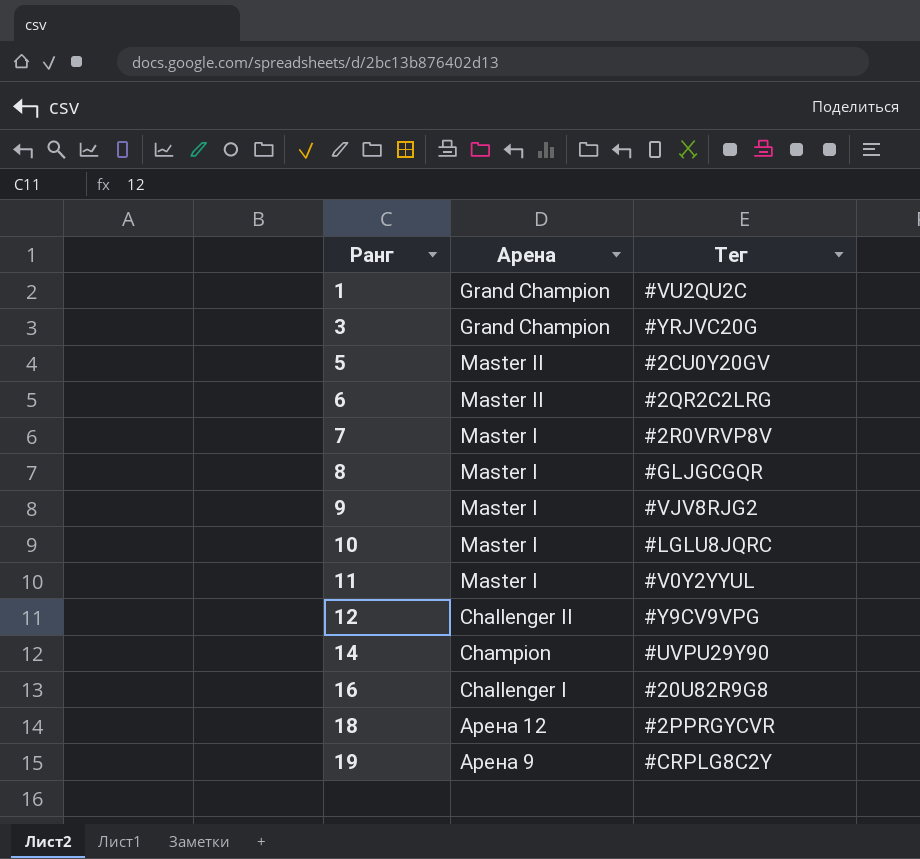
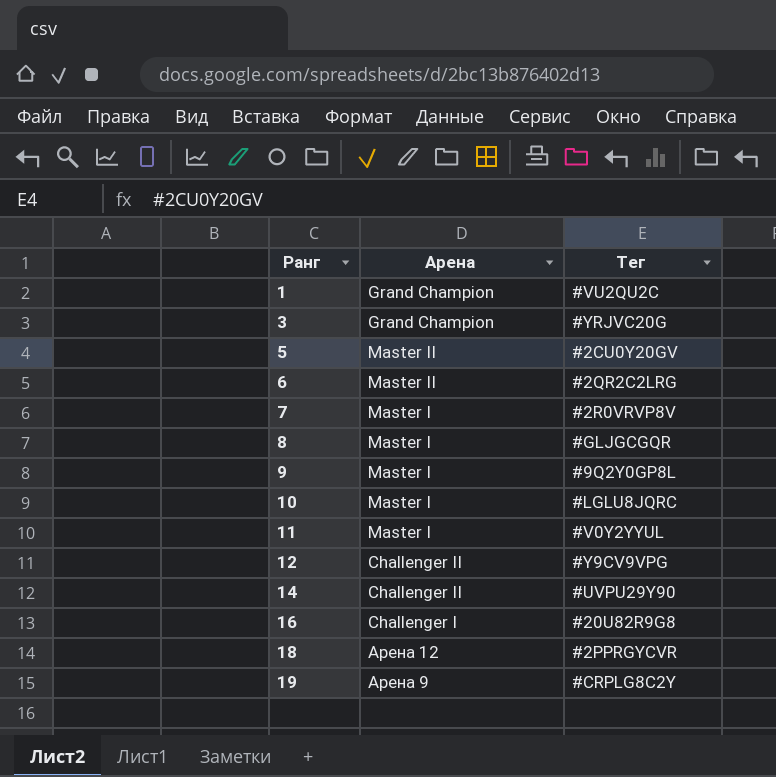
9 | Тег: #VJV8RJG2 -> #9Q2Y0GP8L
14 | Арена: Champion -> Challenger II

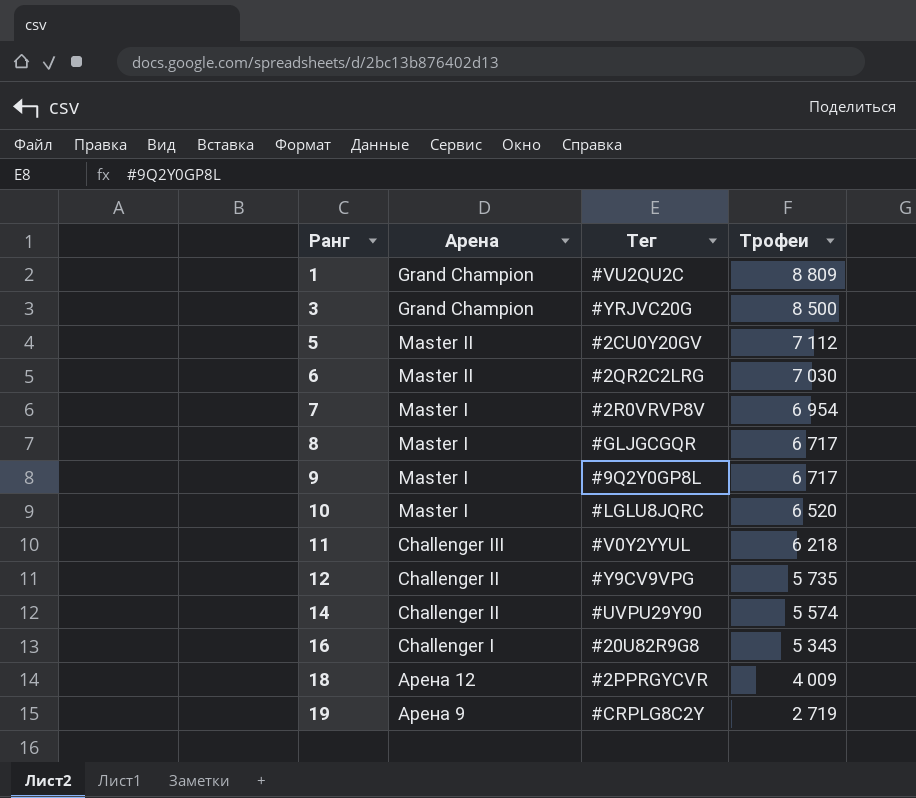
column Трофеи | position: none -> 4
11 | Арена: Master I -> Challenger III

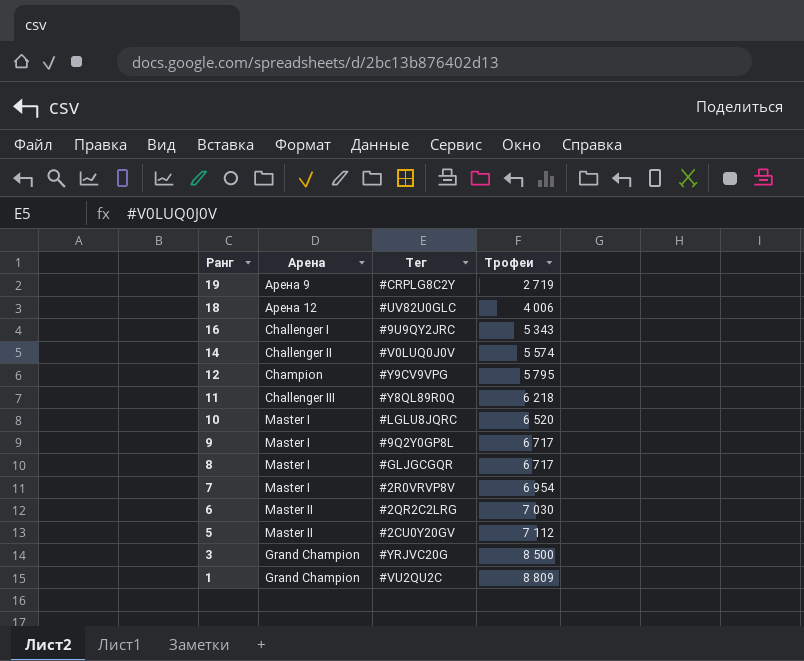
row order: Ранг ascending -> Ранг descending
18 | Тег: #2PPRGYCVR -> #UV82U0GLC
18 | Трофеи: 4 009 -> 4 006
16 | Тег: #20U82R9G8 -> #9U9QY2JRC
14 | Тег: #UVPU29Y90 -> #V0LUQ0J0V
12 | Арена: Challenger II -> Champion
12 | Трофеи: 5 735 -> 5 795
11 | Тег: #V0Y2YYUL -> #Y8QL89R0Q

